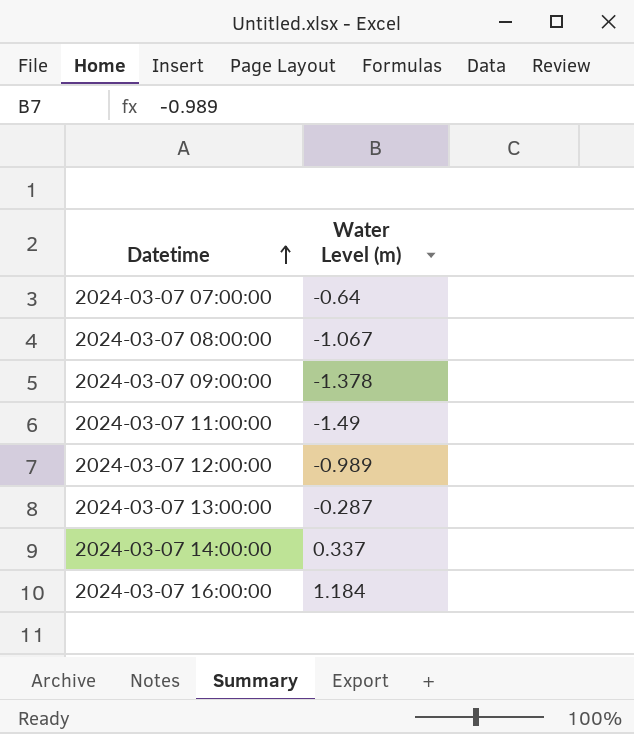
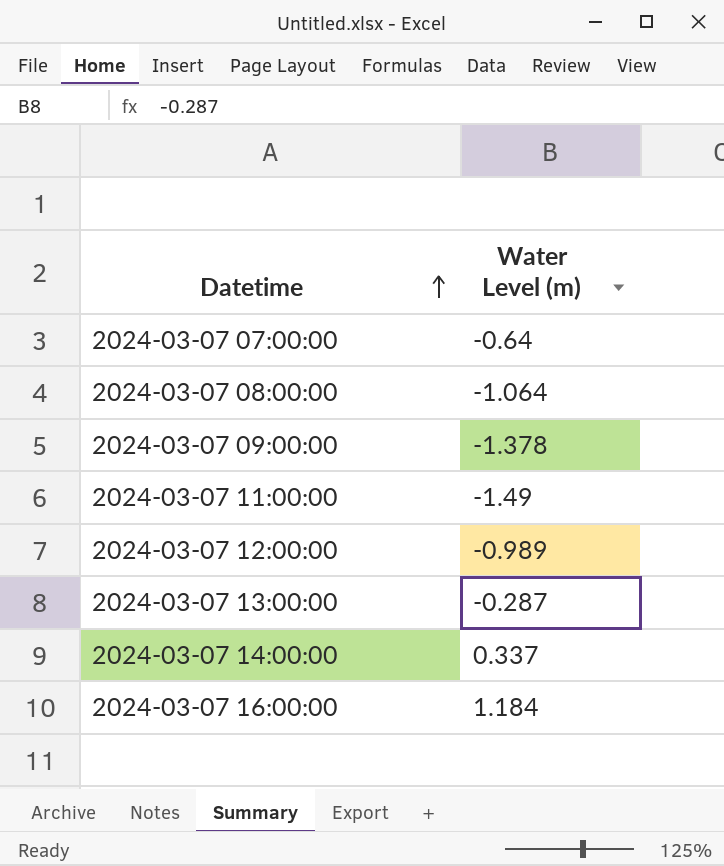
2024-03-07 08:00:00 | Water Level (m): -1.067 -> -1.064

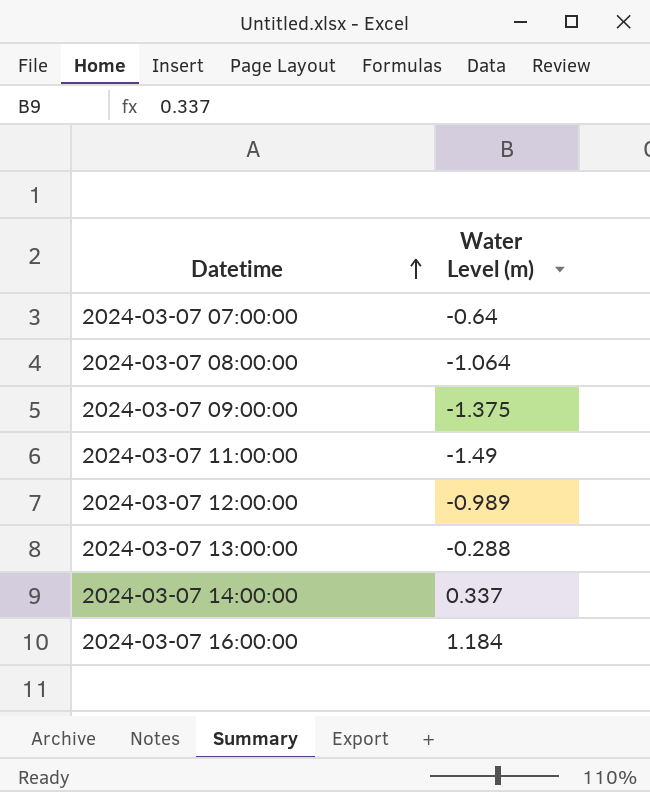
2024-03-07 09:00:00 | Water Level (m): -1.378 -> -1.375
2024-03-07 13:00:00 | Water Level (m): -0.287 -> -0.288

